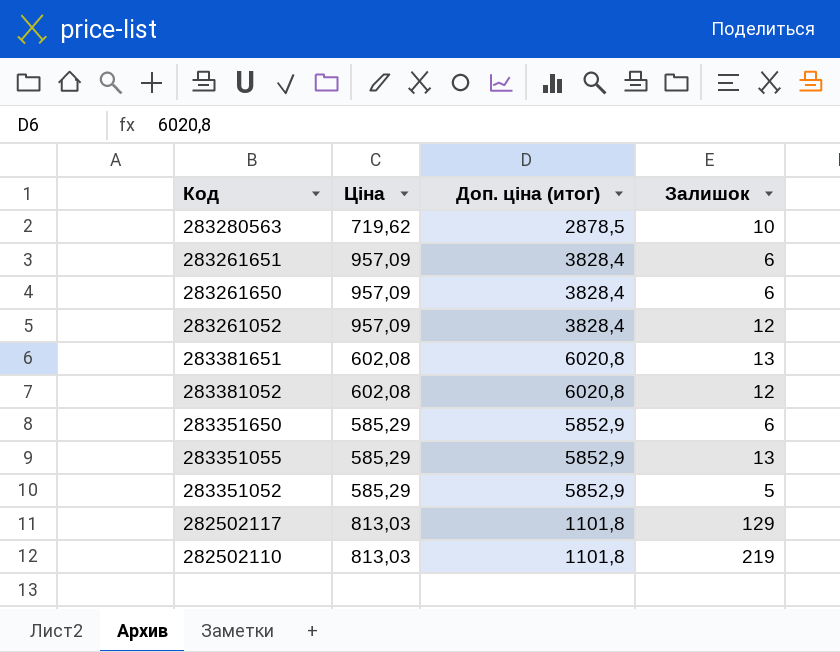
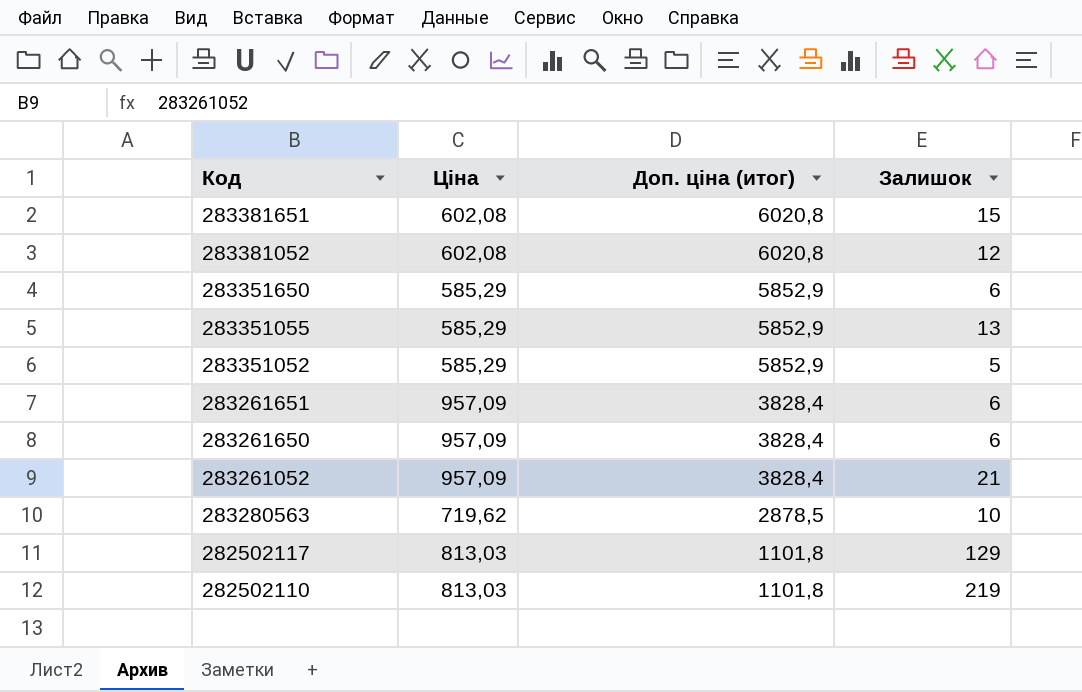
row order: none -> Доп. ціна (итог) descending
283381651 | Залишок: 13 -> 15
283261052 | Залишок: 12 -> 21

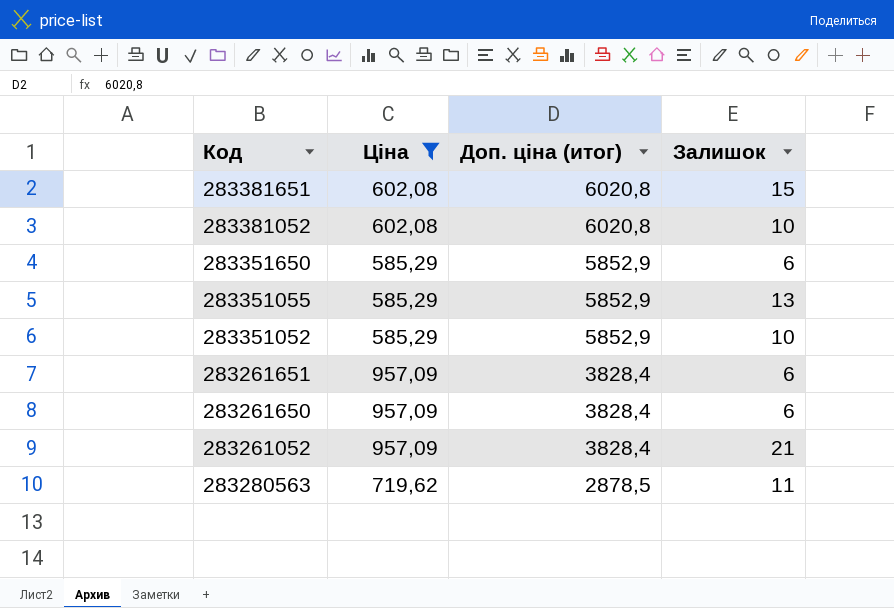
filter: none -> Ціна != 813,03
283381052 | Залишок: 12 -> 10
283351052 | Залишок: 5 -> 10
283280563 | Залишок: 10 -> 11

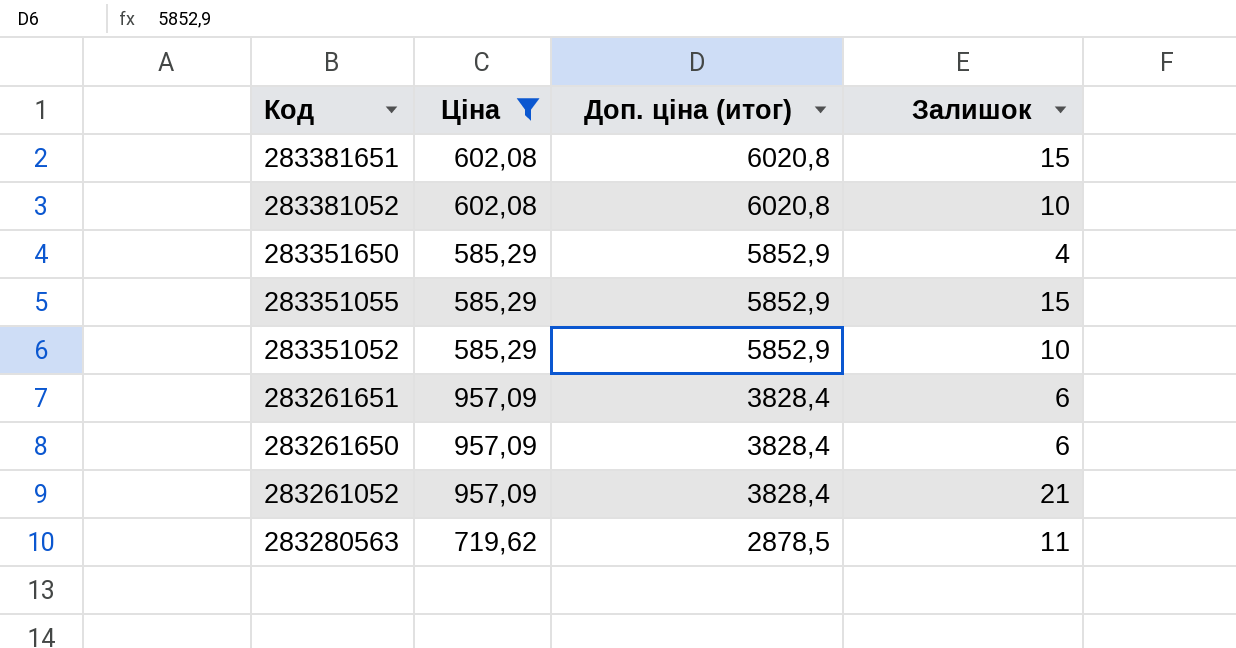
283351650 | Залишок: 6 -> 4
283351055 | Залишок: 13 -> 15

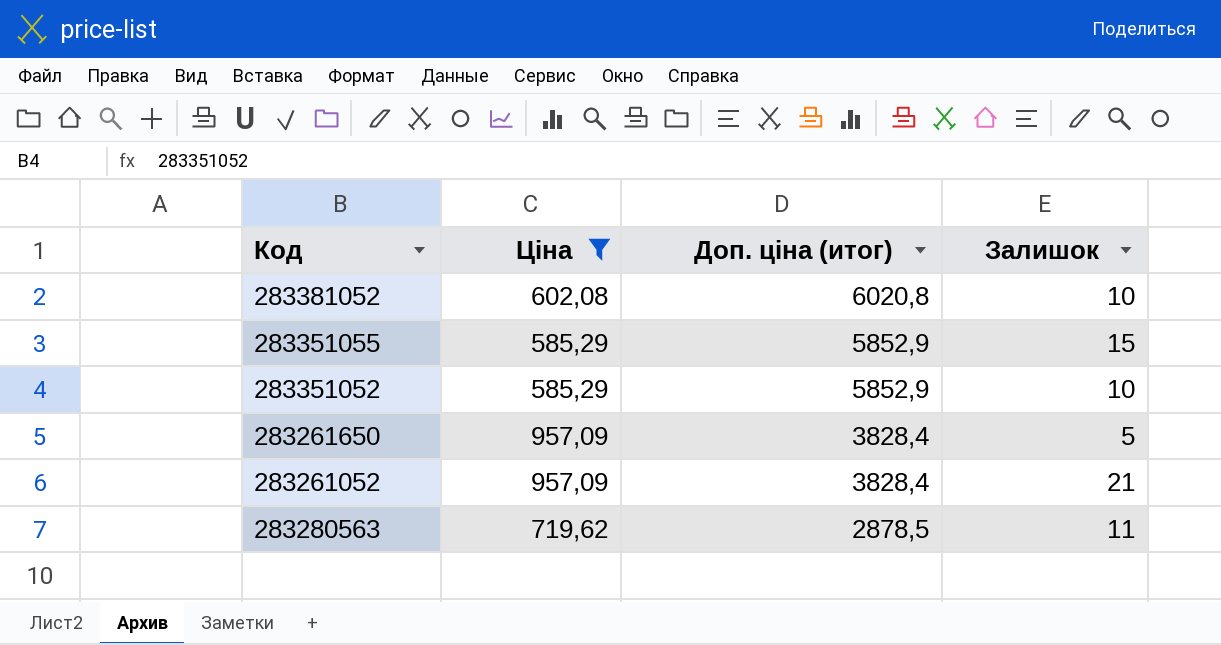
row 283381651: 602,08 | 6020,8 | 15 -> none
row 283351650: 585,29 | 5852,9 | 4 -> none
row 283261651: 957,09 | 3828,4 | 6 -> none
283261650 | Залишок: 6 -> 5

